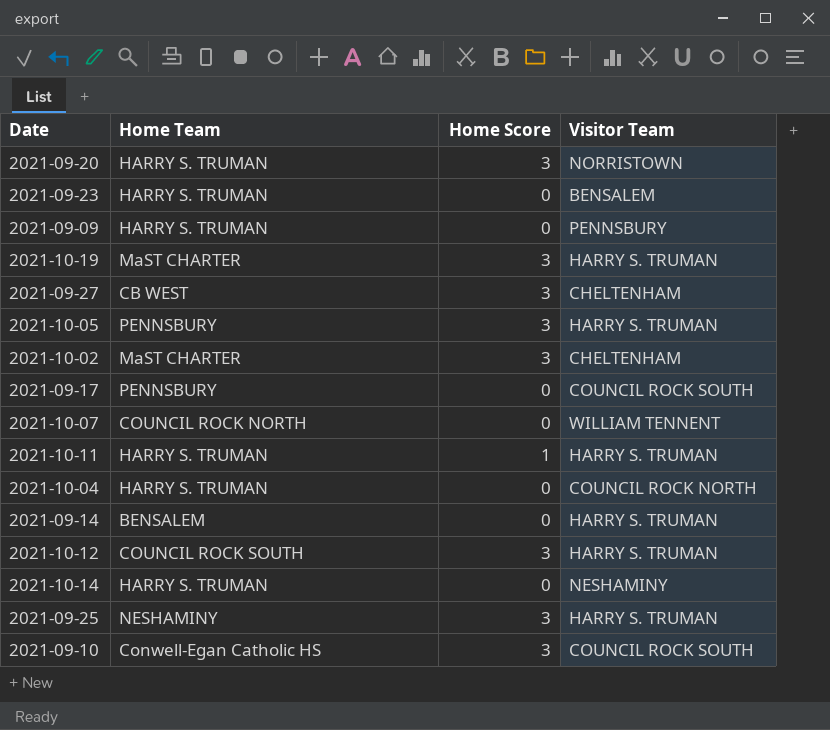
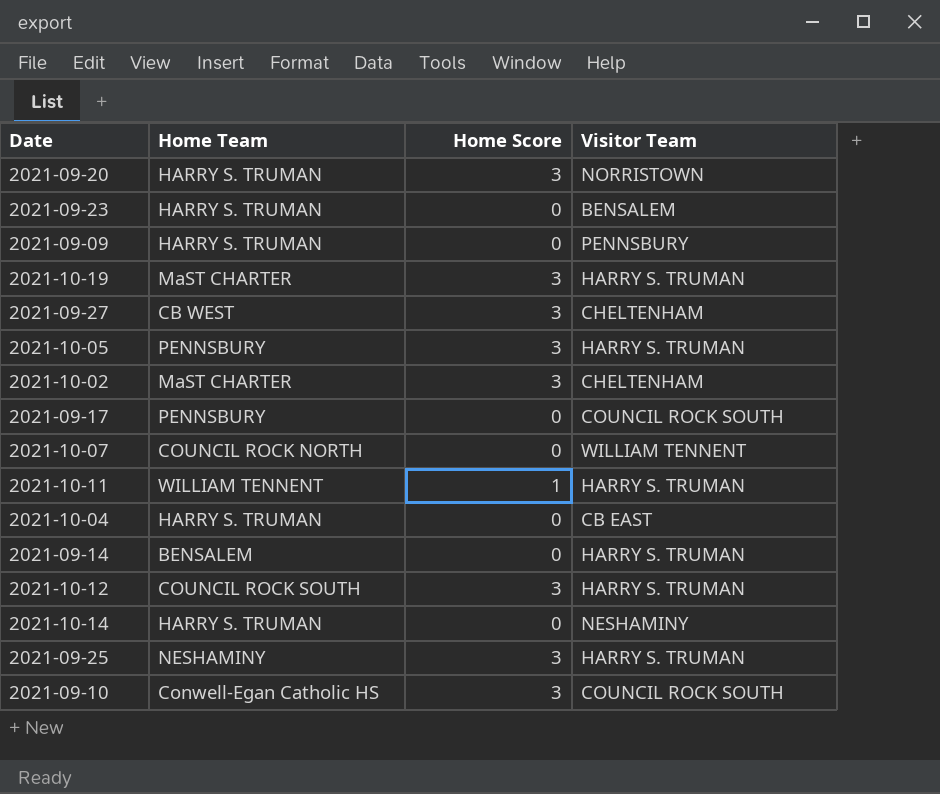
2021-10-11 | Home Team: HARRY S. TRUMAN -> WILLIAM TENNENT
2021-10-04 | Visitor Team: COUNCIL ROCK NORTH -> CB EAST

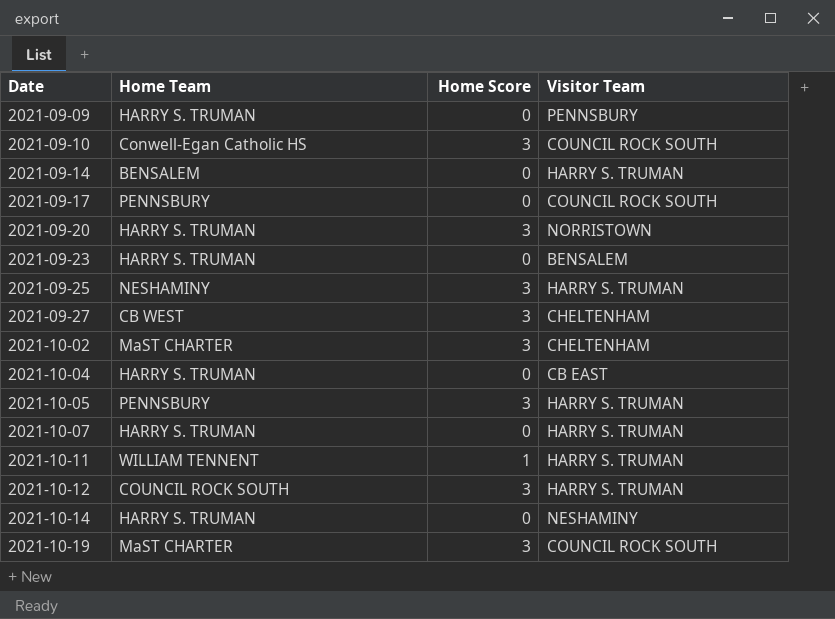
row order: none -> Date ascending
2021-10-07 | Home Team: COUNCIL ROCK NORTH -> HARRY S. TRUMAN
2021-10-07 | Visitor Team: WILLIAM TENNENT -> HARRY S. TRUMAN
2021-10-19 | Visitor Team: HARRY S. TRUMAN -> COUNCIL ROCK SOUTH

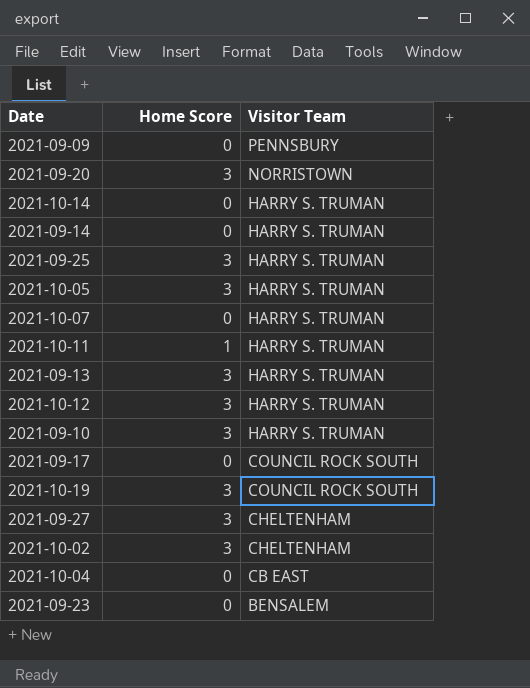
row order: Date ascending -> Visitor Team descending
column Home Team | position: 2 -> none
2021-10-14 | Visitor Team: NESHAMINY -> HARRY S. TRUMAN
row 2021-09-13: none -> 3 | HARRY S. TRUMAN
2021-09-10 | Visitor Team: COUNCIL ROCK SOUTH -> HARRY S. TRUMAN

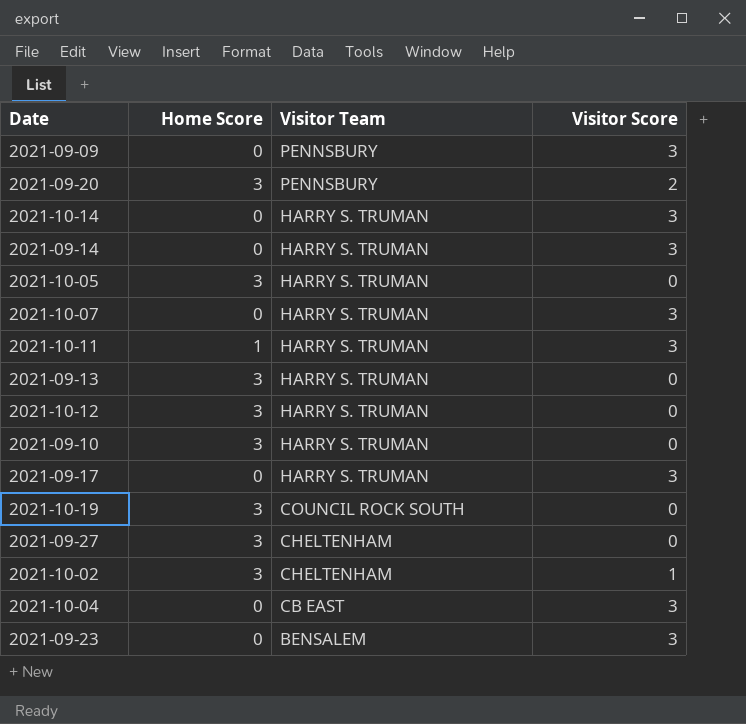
column Visitor Score | position: none -> 4
row 2021-09-25: 3 | HARRY S. TRUMAN -> none
2021-09-20 | Visitor Team: NORRISTOWN -> PENNSBURY
2021-09-17 | Visitor Team: COUNCIL ROCK SOUTH -> HARRY S. TRUMAN

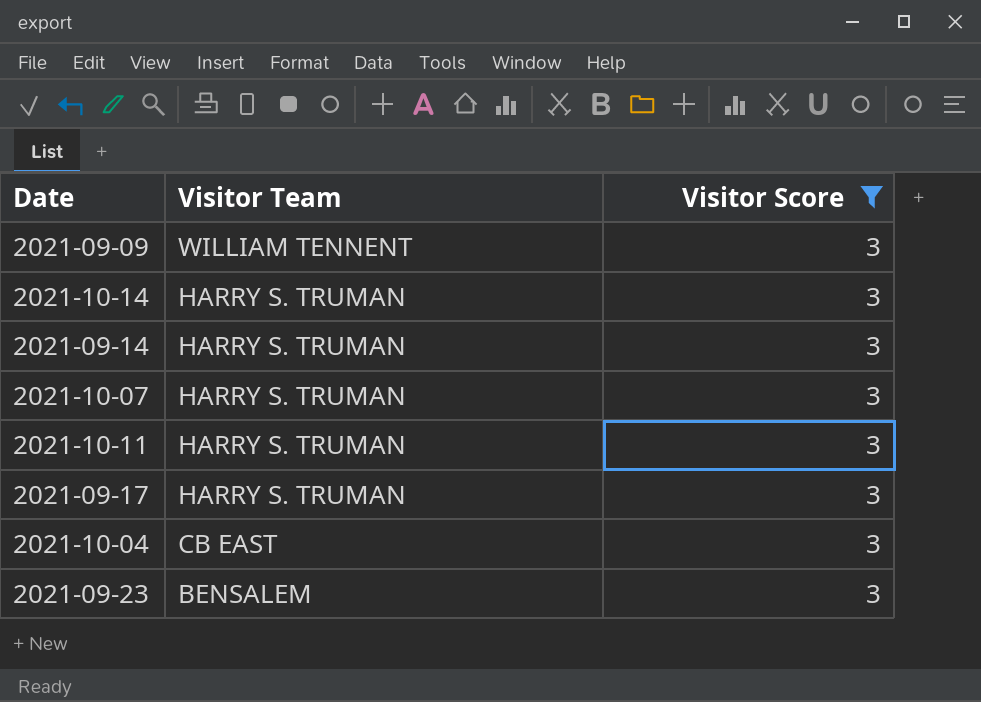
filter: none -> Visitor Score = 3
column Home Score | position: 2 -> none
2021-09-09 | Visitor Team: PENNSBURY -> WILLIAM TENNENT

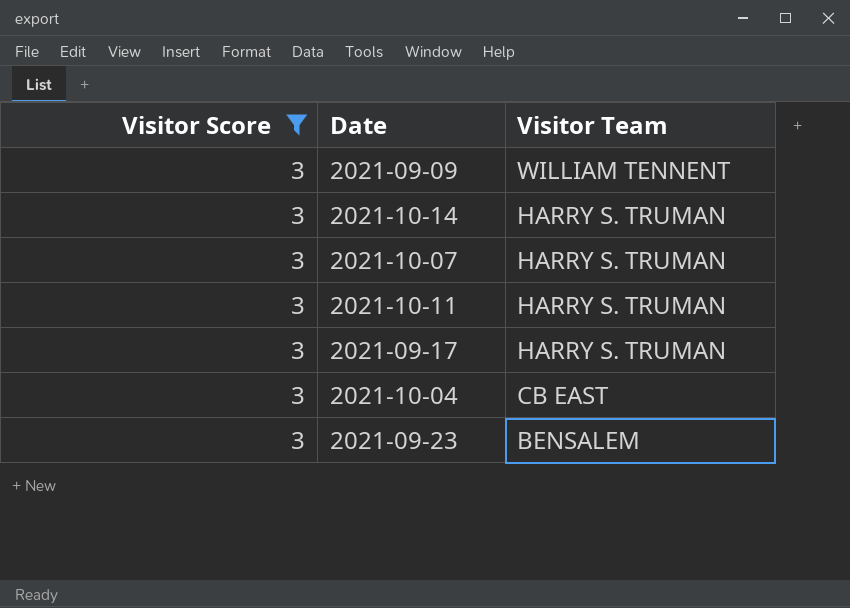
column Visitor Score | position: 3 -> 1
row 2021-09-14: HARRY S. TRUMAN | 3 -> none

